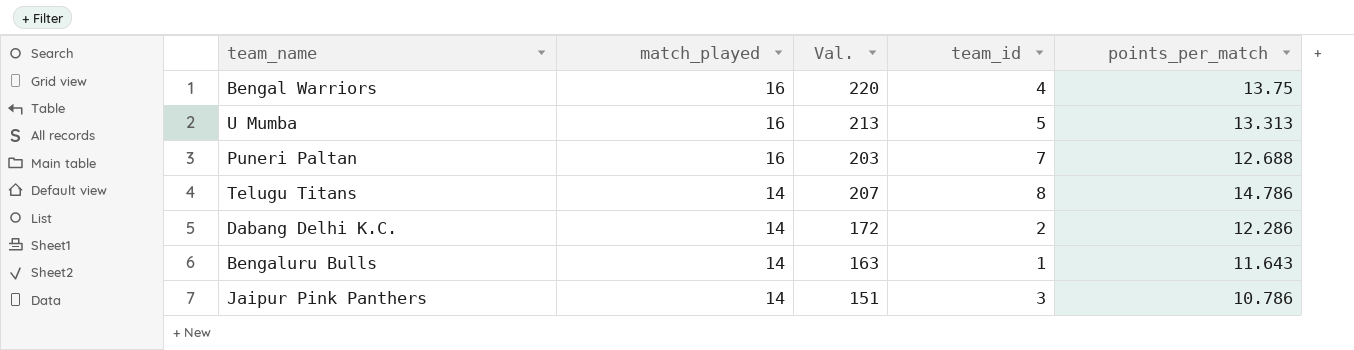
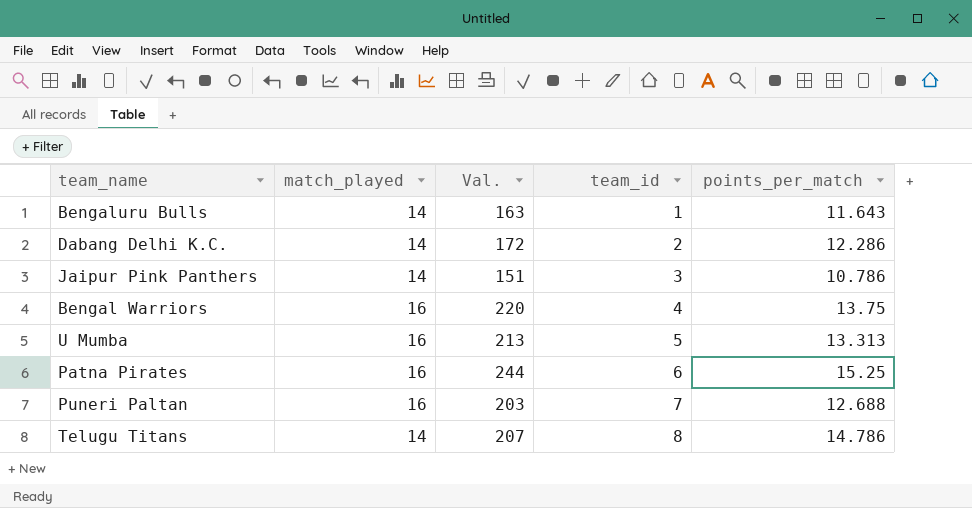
row order: match_played descending -> team_id ascending
row Patna Pirates: none -> 16 | 244 | 6 | 15.25

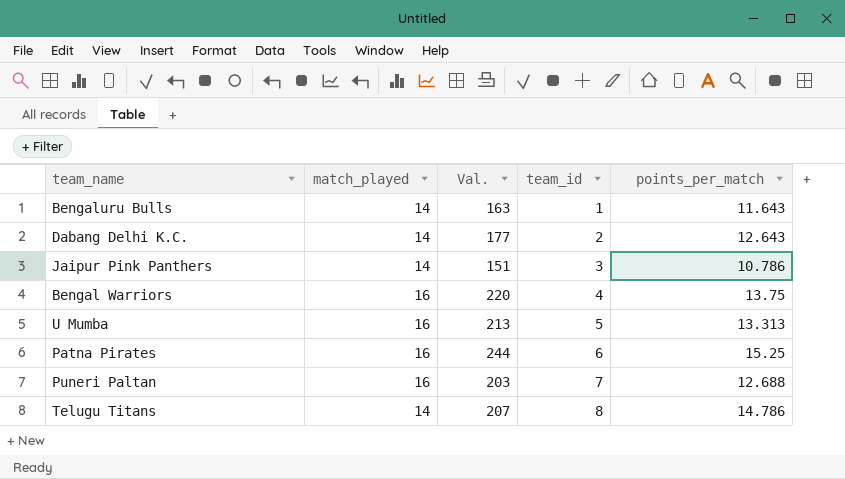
Dabang Delhi K.C. | Val.: 172 -> 177
Dabang Delhi K.C. | points_per_match: 12.286 -> 12.643

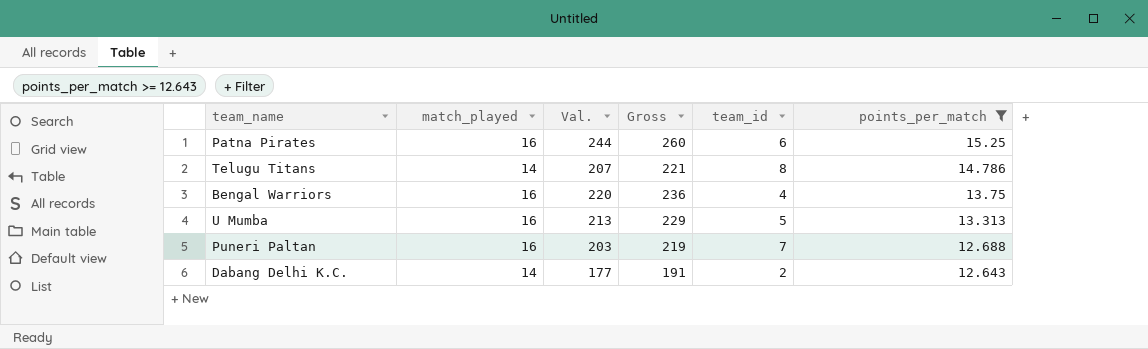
filter: none -> points_per_match >= 12.643
row order: team_id ascending -> points_per_match descending
column Gross | formula: none -> [match_played] + [Val.]

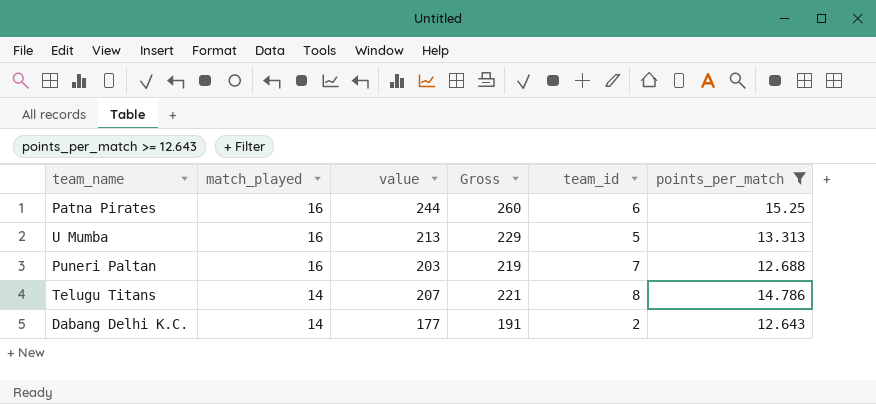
row order: points_per_match descending -> match_played descending
column name: Val. -> value
row Bengal Warriors: 16 | 220 | 236 | 4 | 13.75 -> none

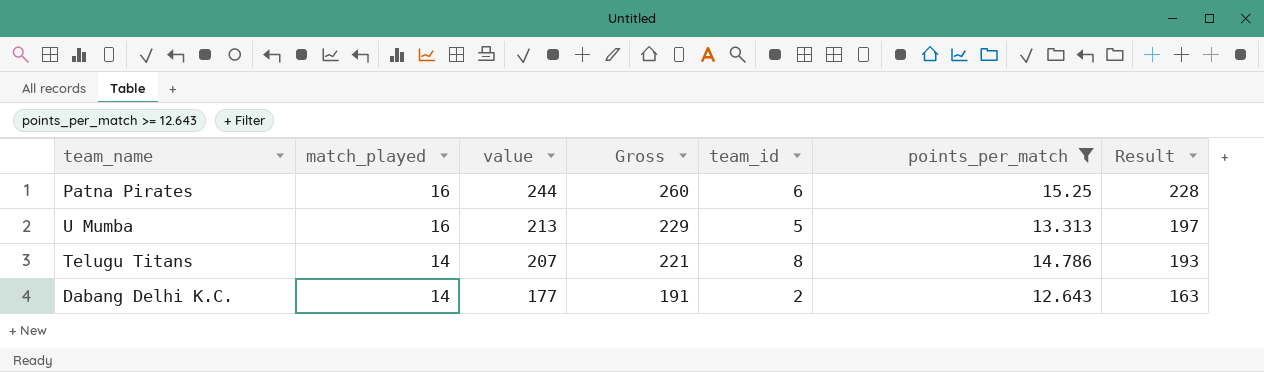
column Result | formula: none -> [value] - [match_played]
row Puneri Paltan: 16 | 203 | 219 | 7 | 12.688 -> none

